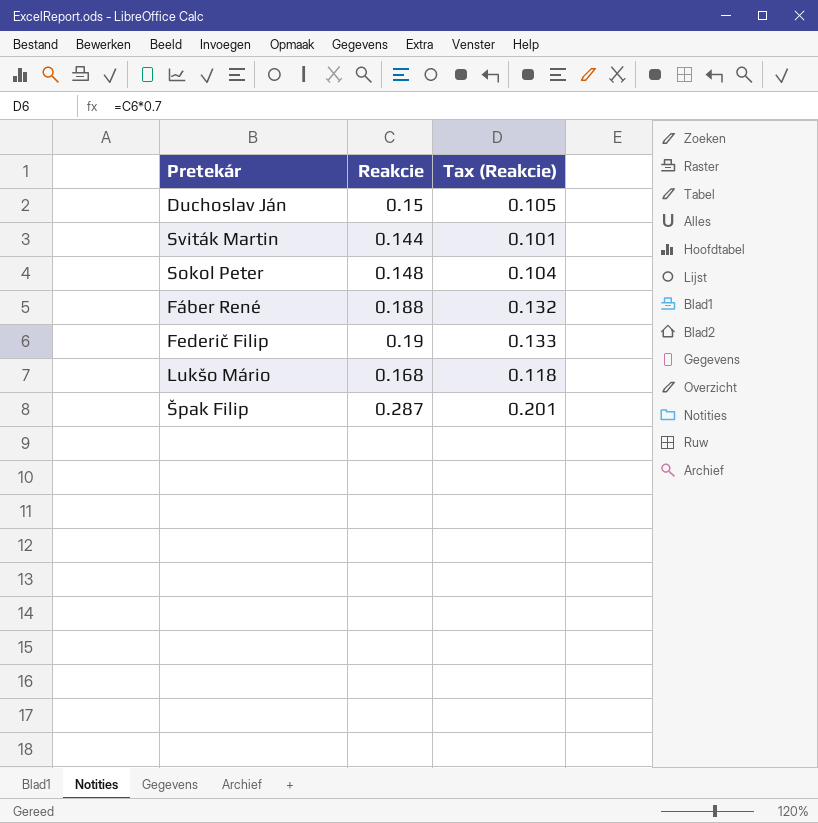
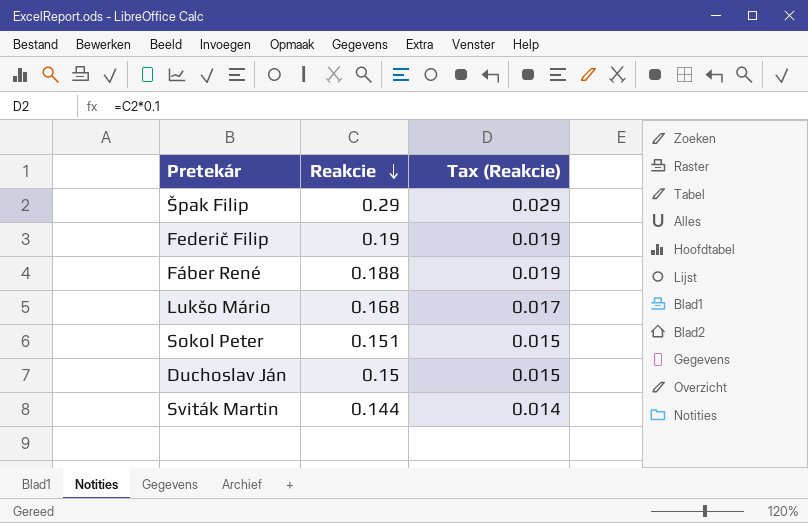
row order: none -> Reakcie descending
column Tax (Reakcie) | formula: [Reakcie] * 0.7 -> [Reakcie] * 0.1
Špak Filip | Reakcie: 0.287 -> 0.29
Sokol Peter | Reakcie: 0.148 -> 0.151

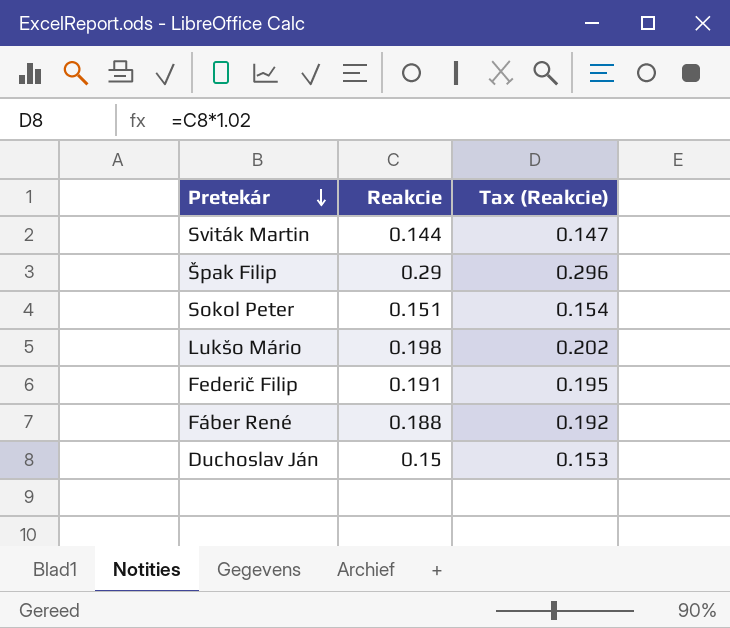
row order: Reakcie descending -> Pretekár descending
column Tax (Reakcie) | formula: [Reakcie] * 0.1 -> [Reakcie] * 1.02
Lukšo Mário | Reakcie: 0.168 -> 0.198
Federič Filip | Reakcie: 0.19 -> 0.191

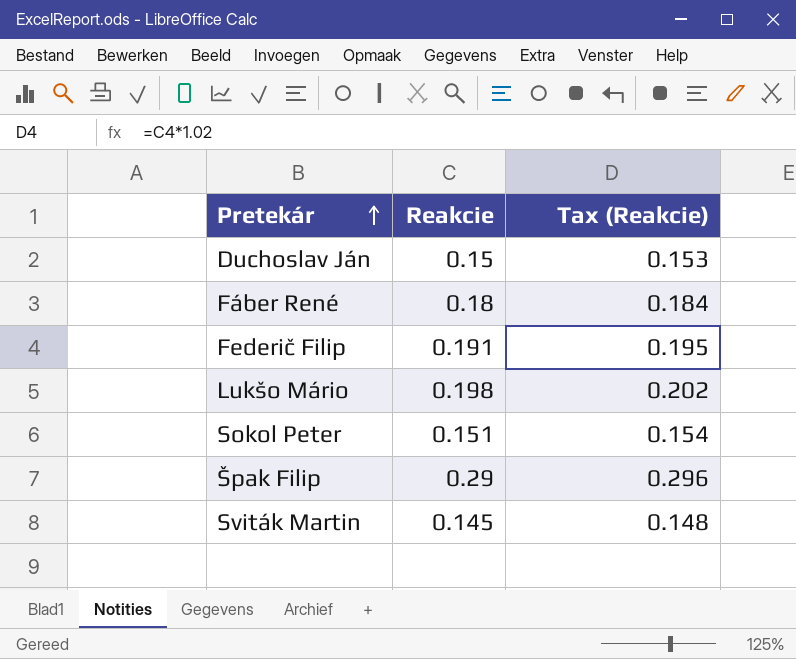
row order: Pretekár descending -> Pretekár ascending
Fáber René | Reakcie: 0.188 -> 0.18
Fáber René | Tax (Reakcie): 0.192 -> 0.184
Sviták Martin | Reakcie: 0.144 -> 0.145
Sviták Martin | Tax (Reakcie): 0.147 -> 0.148

